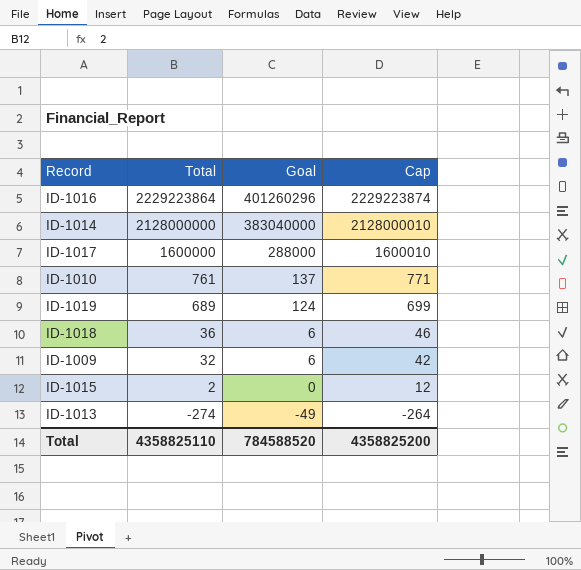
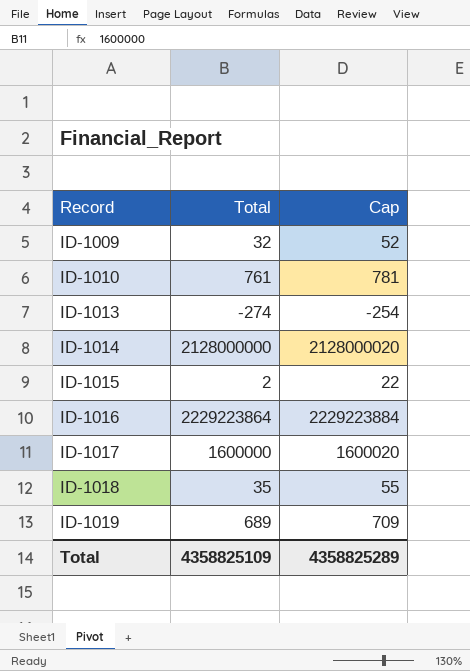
row order: Total descending -> Record ascending
column Goal | formula: [Total] * 0.18 -> none
column Cap | formula: [Total] + 10 -> [Total] + 20
ID-1018 | Total: 36 -> 35
Total | Total: 4358825110 -> 4358825109
Total | Cap: 4358825200 -> 4358825289

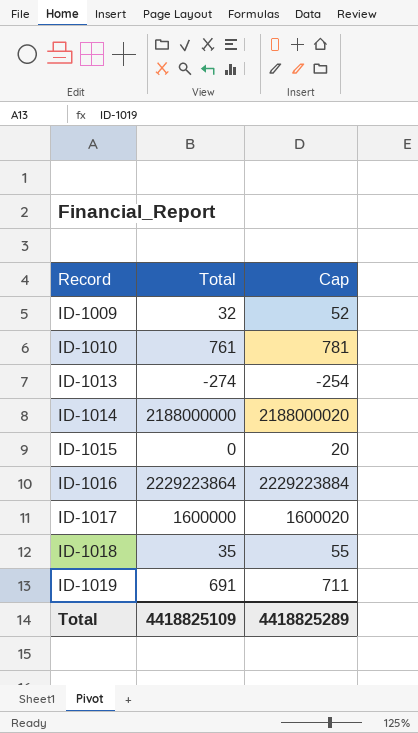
ID-1014 | Total: 2128000000 -> 2188000000
ID-1014 | Cap: 2128000020 -> 2188000020
ID-1015 | Total: 2 -> 0
ID-1015 | Cap: 22 -> 20
ID-1019 | Total: 689 -> 691
ID-1019 | Cap: 709 -> 711
Total | Total: 4358825109 -> 4418825109
Total | Cap: 4358825289 -> 4418825289

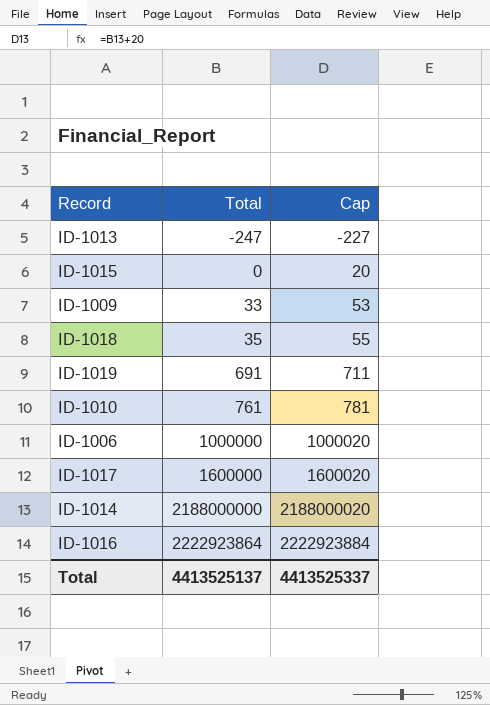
row order: Record ascending -> Total ascending
ID-1013 | Total: -274 -> -247
ID-1013 | Cap: -254 -> -227
ID-1009 | Total: 32 -> 33
ID-1009 | Cap: 52 -> 53
row ID-1006: none -> 1000000 | 1000020
ID-1016 | Total: 2229223864 -> 2222923864
ID-1016 | Cap: 2229223884 -> 2222923884
Total | Total: 4418825109 -> 4413525137
Total | Cap: 4418825289 -> 4413525337

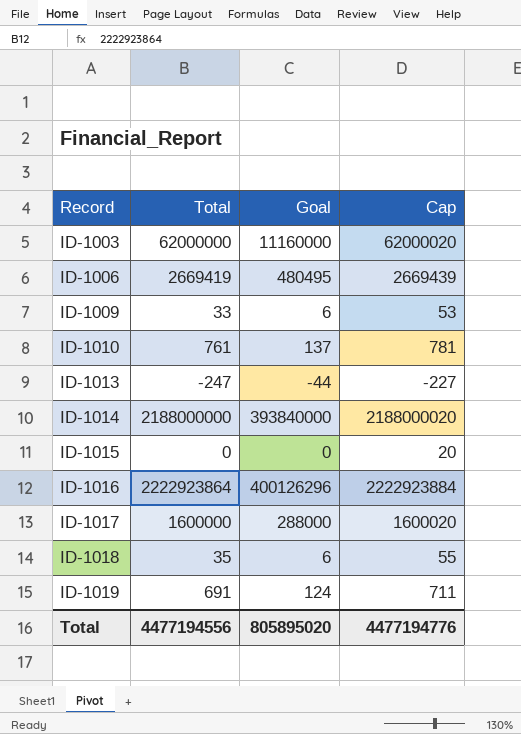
row order: Total ascending -> Record ascending
column Goal | formula: none -> [Total] * 0.18
row ID-1003: none -> 62000000 | 11160000 | 62000020
ID-1006 | Total: 1000000 -> 2669419
ID-1006 | Cap: 1000020 -> 2669439
Total | Total: 4413525137 -> 4477194556
Total | Cap: 4413525337 -> 4477194776

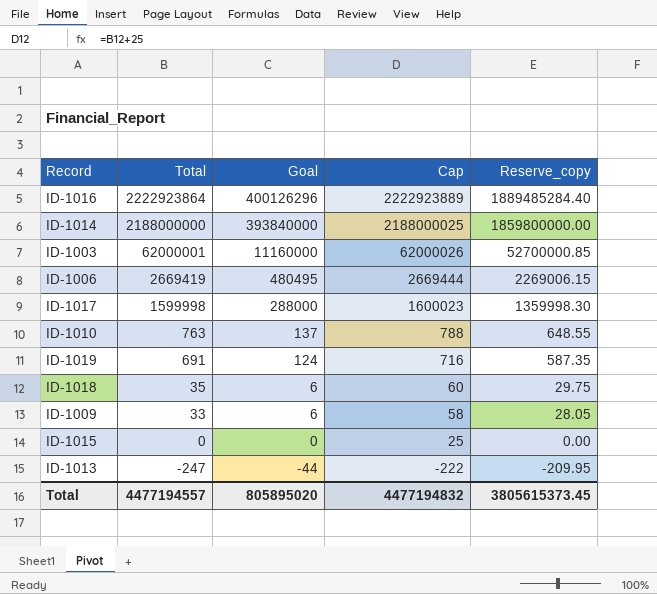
row order: Record ascending -> Total descending
column Cap | formula: [Total] + 20 -> [Total] + 25
column Reserve_copy | formula: none -> [Total] * 0.85
ID-1003 | Total: 62000000 -> 62000001
ID-1017 | Total: 1600000 -> 1599998
ID-1010 | Total: 761 -> 763
Total | Total: 4477194556 -> 4477194557
Total | Cap: 4477194776 -> 4477194832

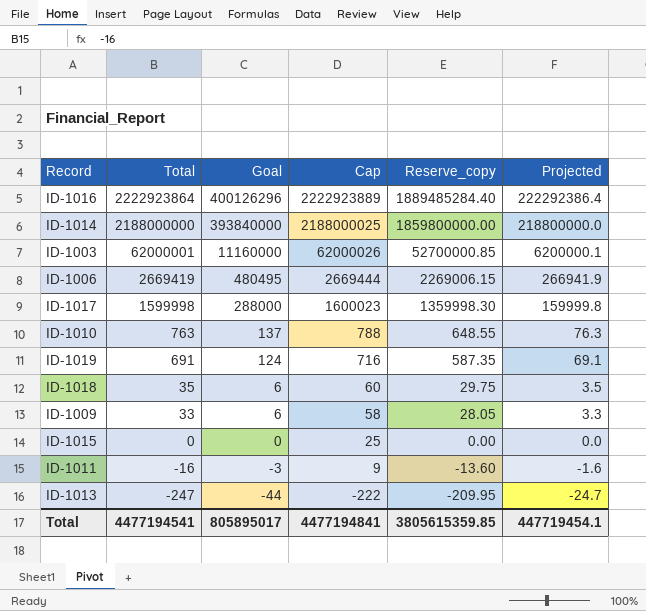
column Projected | formula: none -> [Total] * 0.1
row ID-1011: none -> -16 | -3 | 9 | -13.60 | -1.6
Total | Total: 4477194557 -> 4477194541
Total | Goal: 805895020 -> 805895017
Total | Cap: 4477194832 -> 4477194841
Total | Reserve_copy: 3805615373.45 -> 3805615359.85

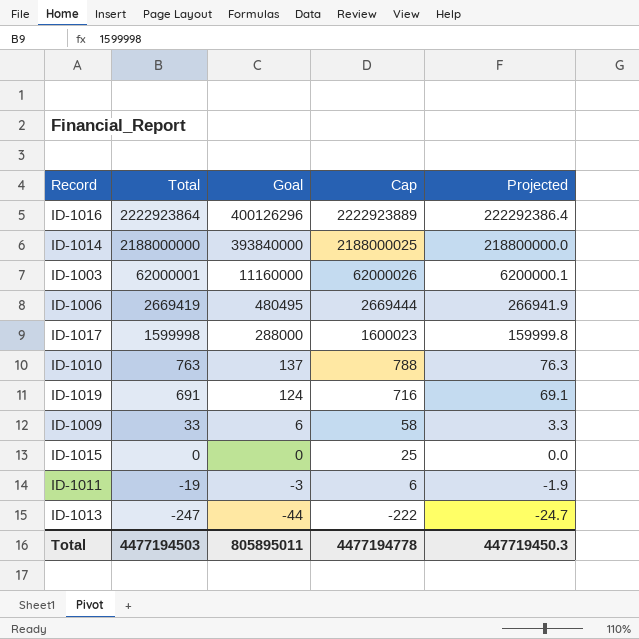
column Reserve_copy | formula: [Total] * 0.85 -> none
row ID-1018: 35 | 6 | 60 | 29.75 | 3.5 -> none
ID-1011 | Total: -16 -> -19
ID-1011 | Cap: 9 -> 6
ID-1011 | Projected: -1.6 -> -1.9
Total | Total: 4477194541 -> 4477194503
Total | Goal: 805895017 -> 805895011
Total | Cap: 4477194841 -> 4477194778
Total | Projected: 447719454.1 -> 447719450.3

